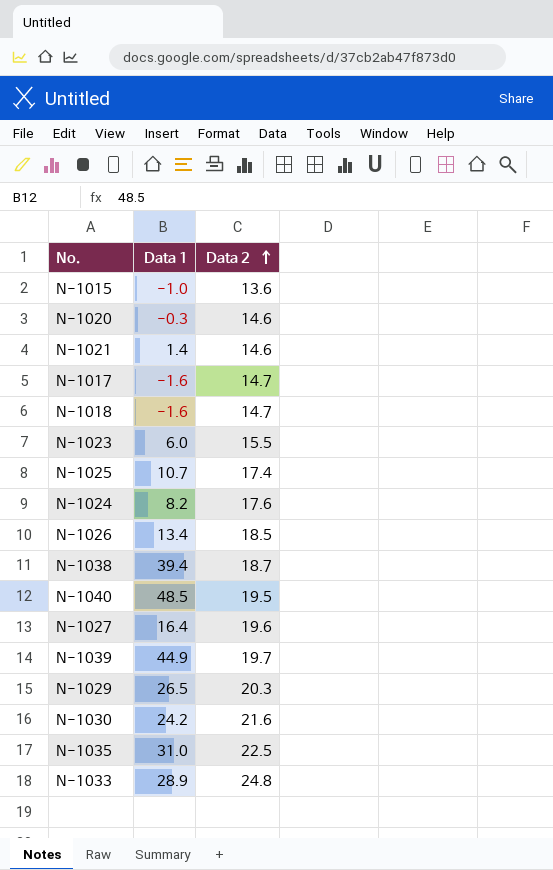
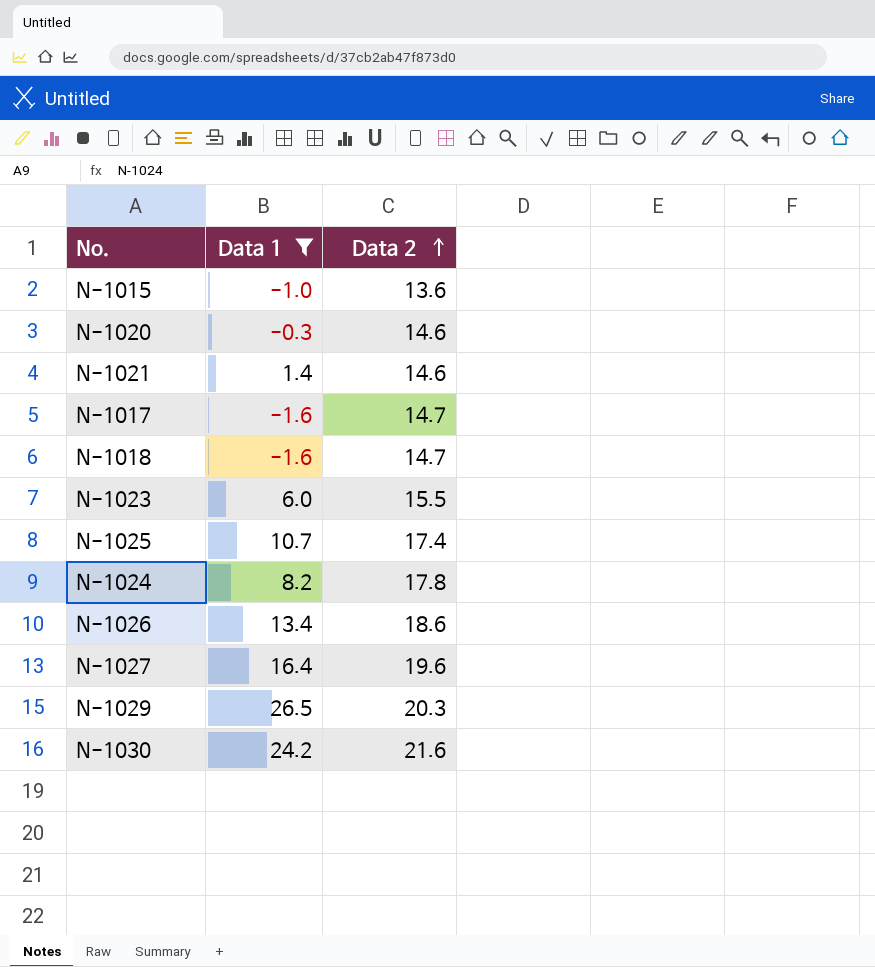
filter: none -> Data 1 <= 26.5
N-1024 | Data 2: 17.6 -> 17.8
N-1026 | Data 2: 18.5 -> 18.6

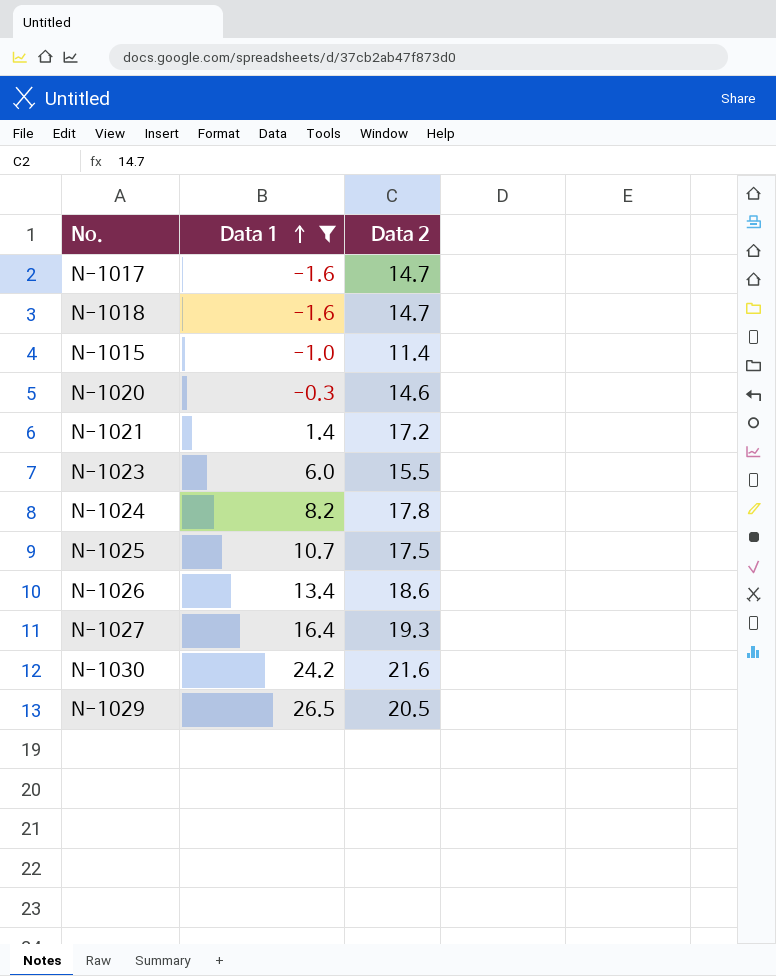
row order: Data 2 ascending -> Data 1 ascending
N-1015 | Data 2: 13.6 -> 11.4
N-1021 | Data 2: 14.6 -> 17.2
N-1025 | Data 2: 17.4 -> 17.5
N-1027 | Data 2: 19.6 -> 19.3
N-1029 | Data 2: 20.3 -> 20.5

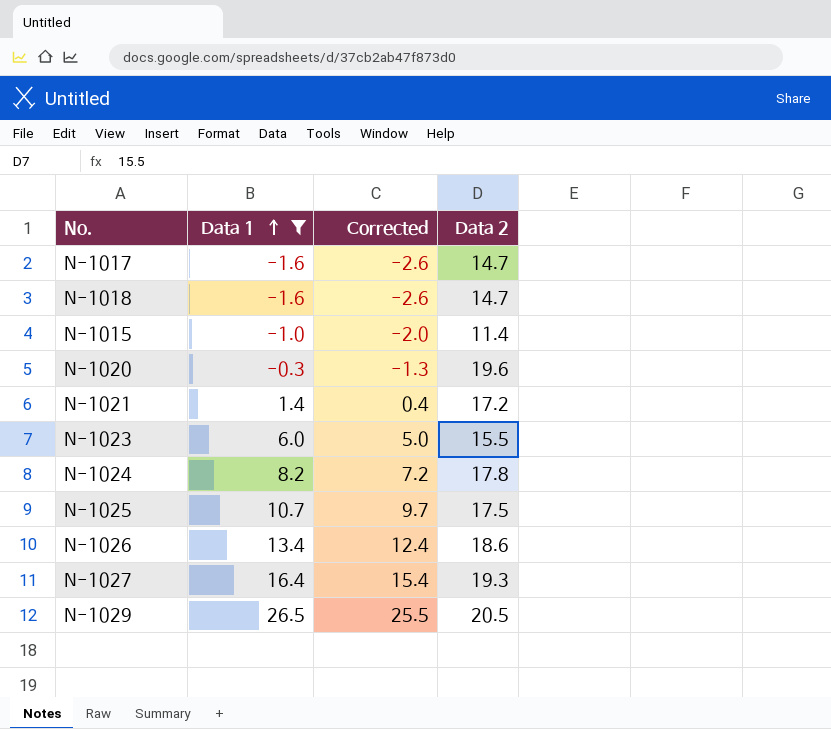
column Corrected | formula: none -> [Data 1] - 1
row N-1030: 24.2 | 21.6 -> none
N-1020 | Data 2: 14.6 -> 19.6

